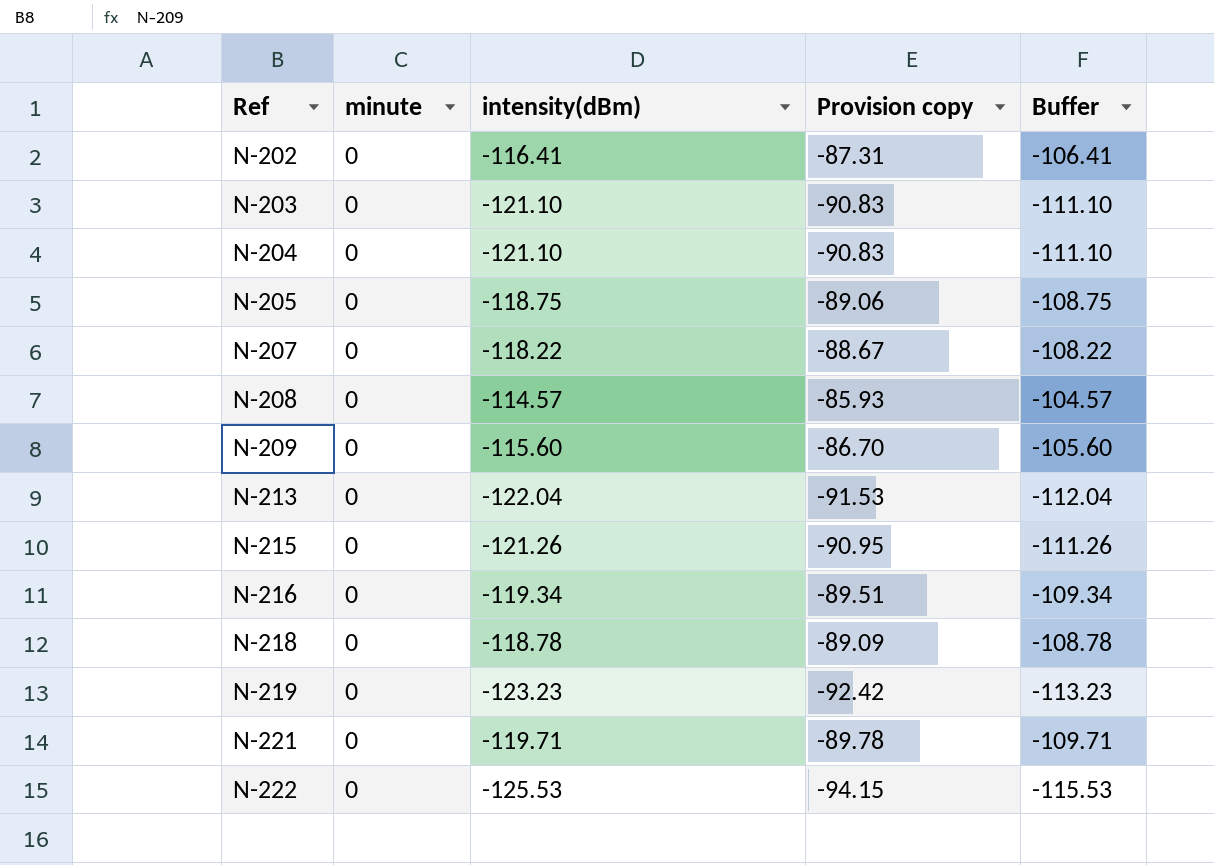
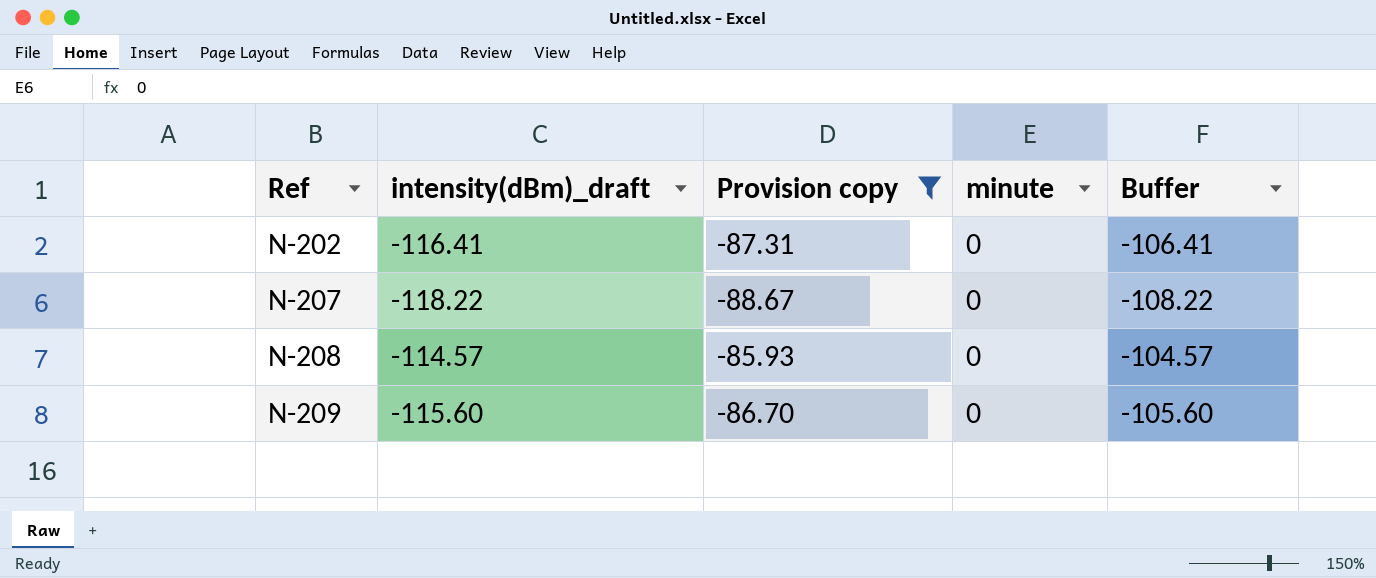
filter: none -> Provision copy >= -88.67
column name: intensity(dBm) -> intensity(dBm)_draft
column minute | position: 2 -> 4

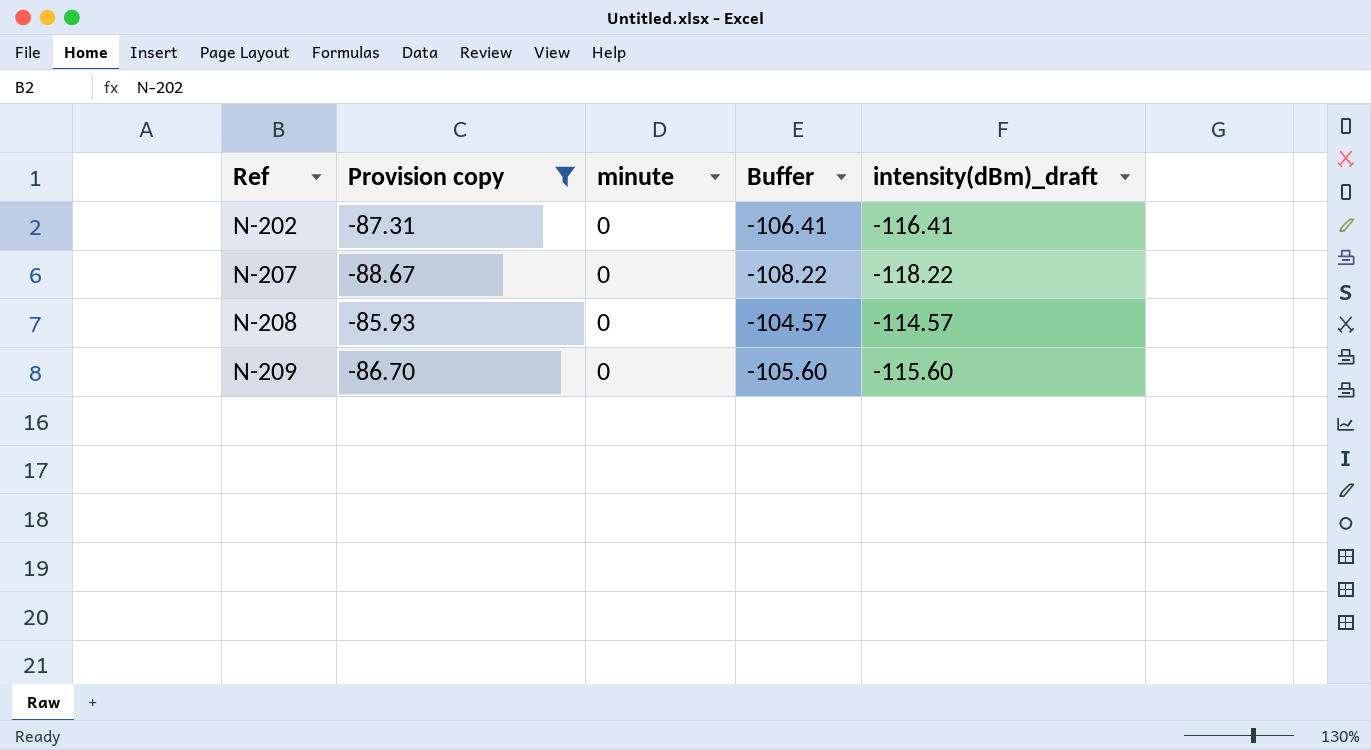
column intensity(dBm)_draft | position: 2 -> 5

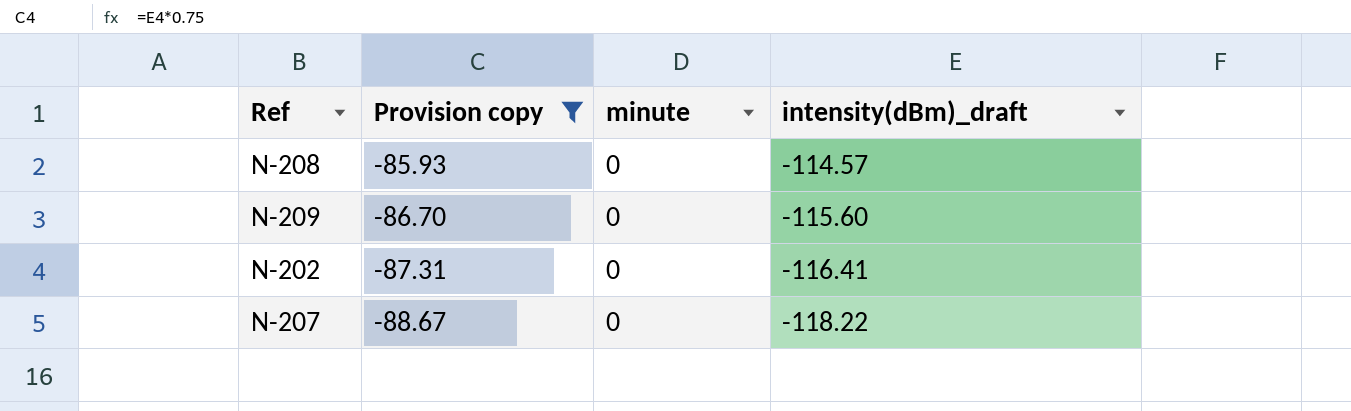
row order: Ref ascending -> Provision copy descending
column Buffer | formula: [intensity(dBm)_draft] + 10 -> none

